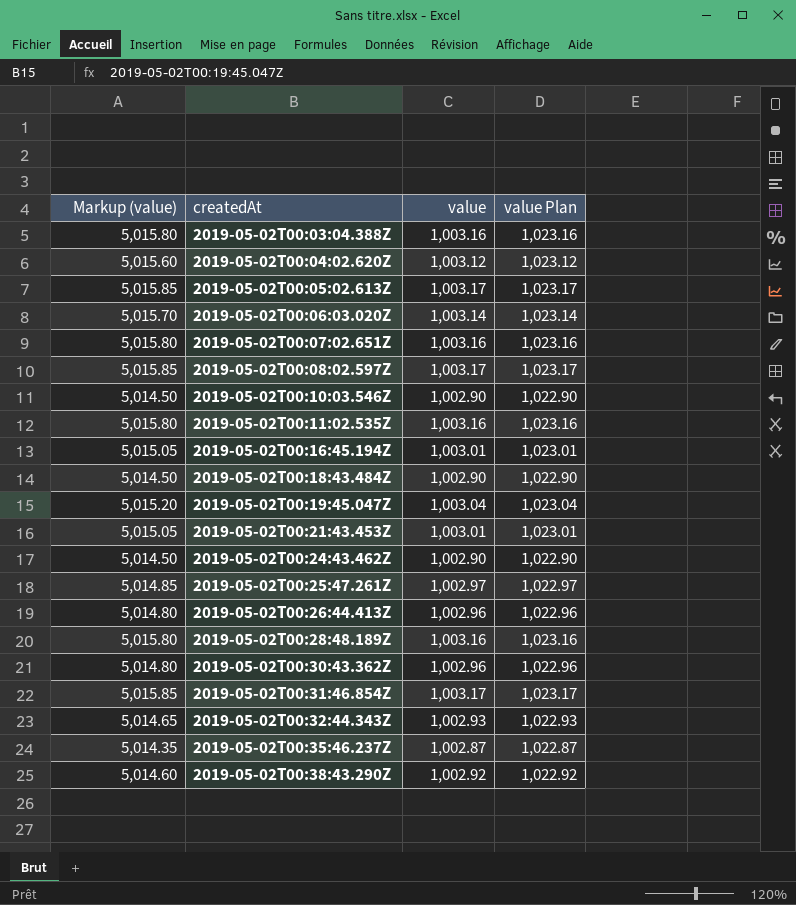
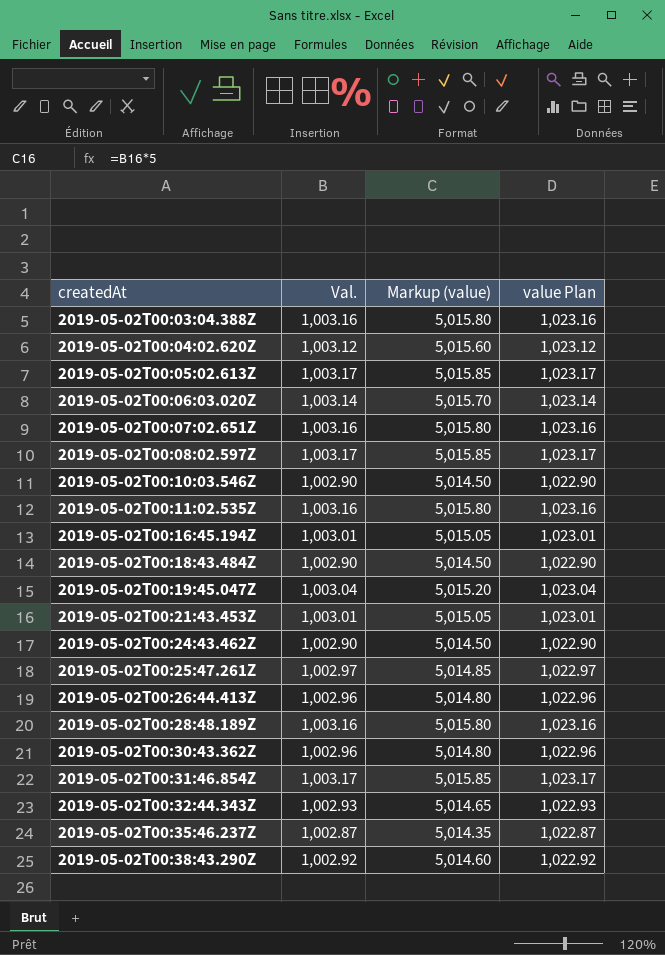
column name: value -> Val.
column Markup (value) | position: 1 -> 3

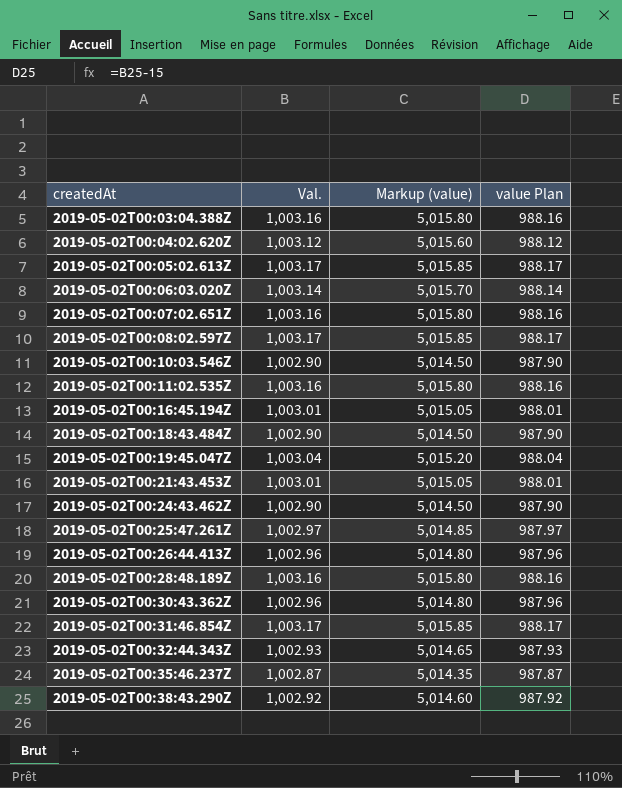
column value Plan | formula: [Val.] + 20 -> [Val.] - 15

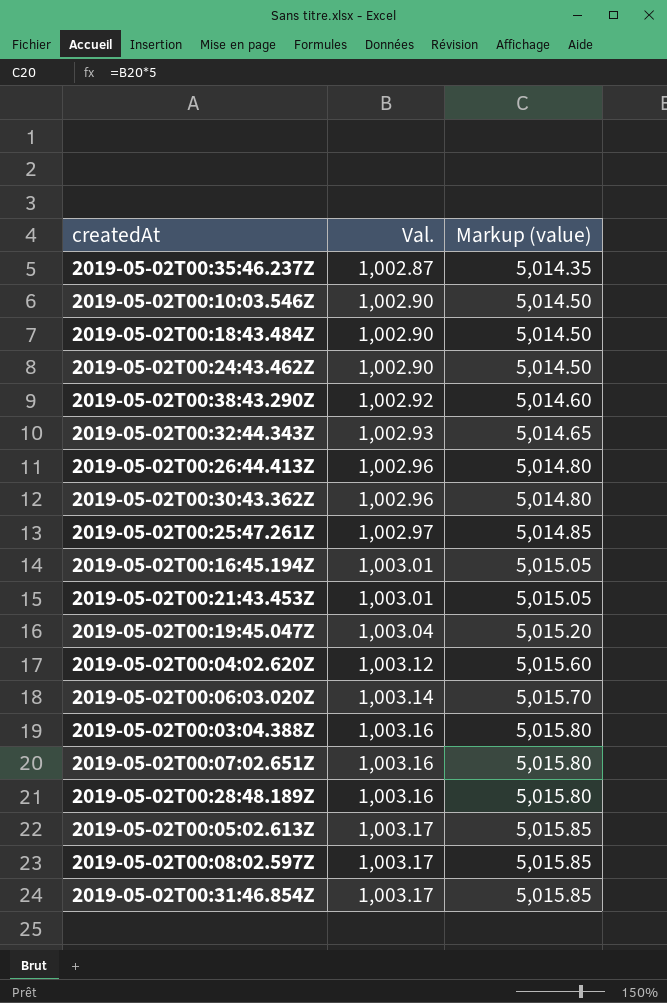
row order: createdAt ascending -> Val. ascending
column value Plan | formula: [Val.] - 15 -> none
row 2019-05-02T00:11:02.535Z: 1,003.16 | 5,015.80 | 988.16 -> none

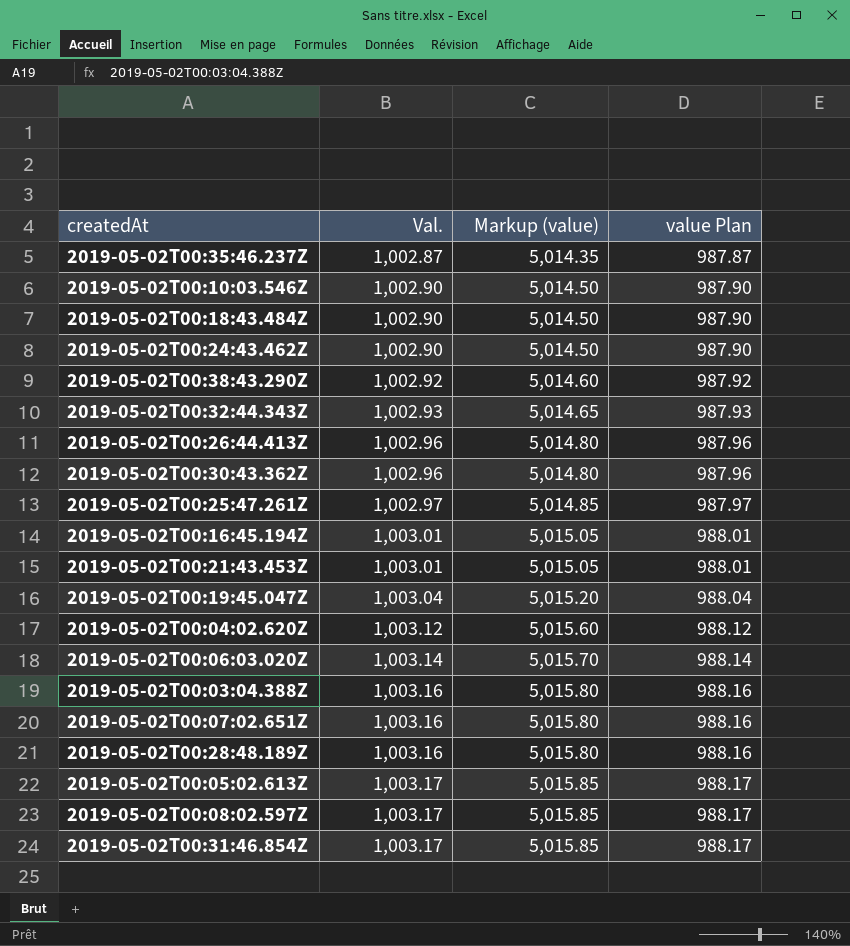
column value Plan | formula: none -> [Val.] - 15

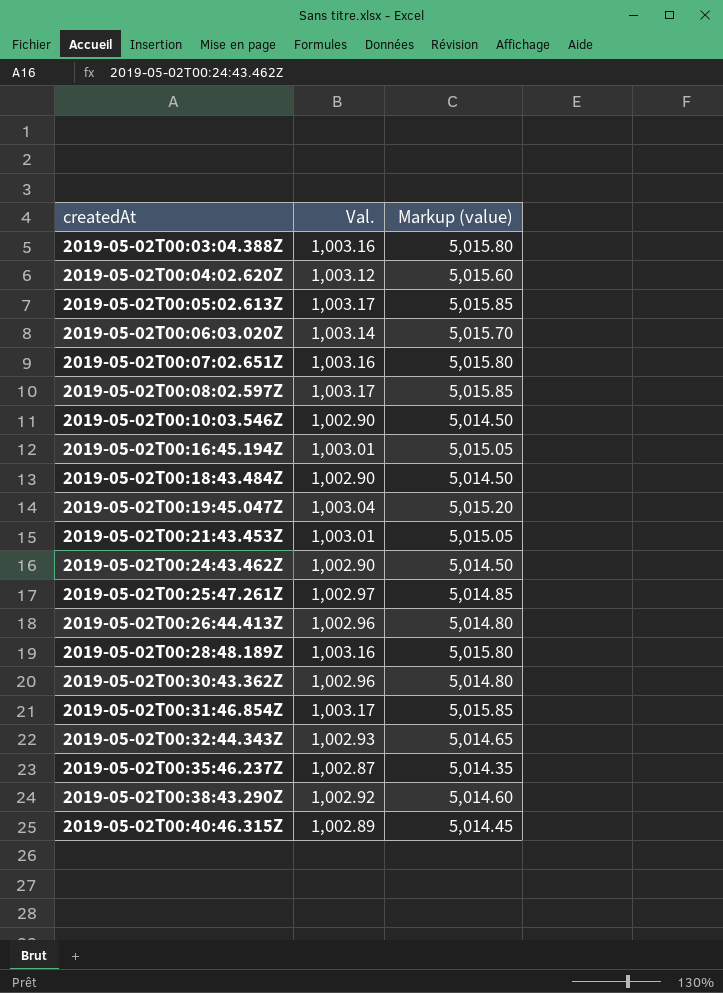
row order: Val. ascending -> createdAt ascending
column value Plan | formula: [Val.] - 15 -> none
row 2019-05-02T00:40:46.315Z: none -> 1,002.89 | 5,014.45

